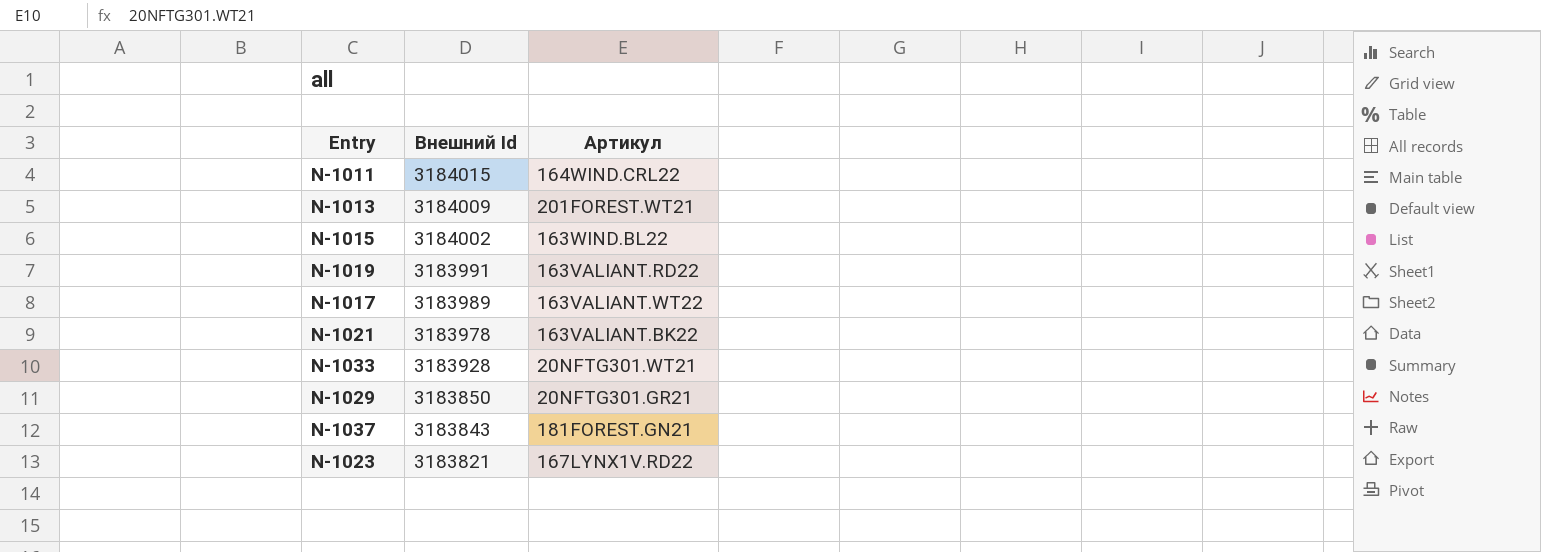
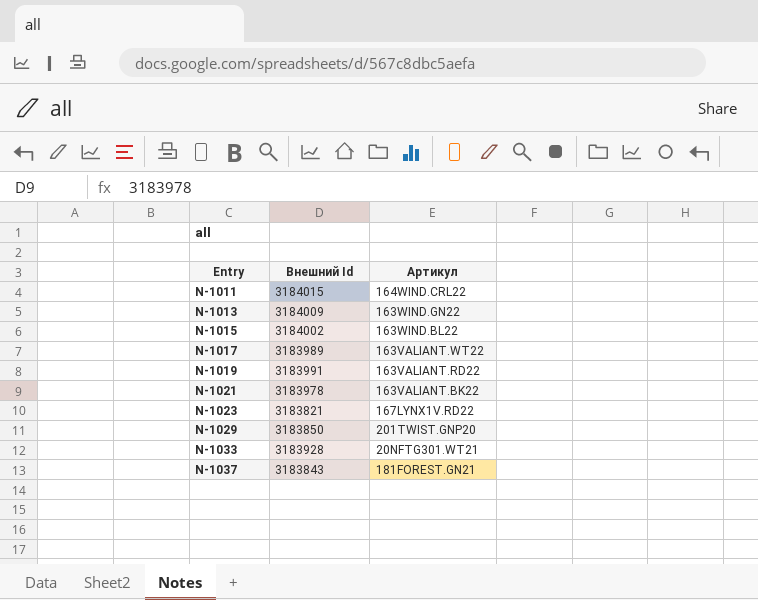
row order: Внешний Id descending -> Entry ascending
N-1013 | Артикул: 201FOREST.WT21 -> 163WIND.GN22
N-1029 | Артикул: 20NFTG301.GR21 -> 201TWIST.GNP20

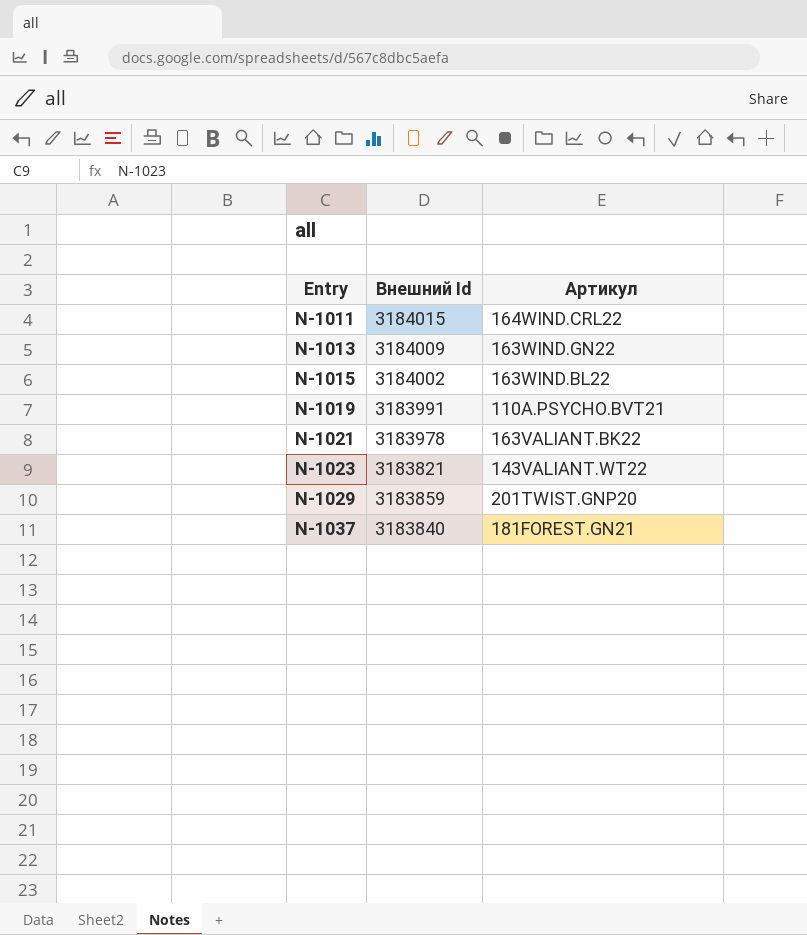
row N-1017: 3183989 | 163VALIANT.WT22 -> none
row N-1033: 3183928 | 20NFTG301.WT21 -> none
N-1019 | Артикул: 163VALIANT.RD22 -> 110A.PSYCHO.BVT21
N-1023 | Артикул: 167LYNX1V.RD22 -> 143VALIANT.WT22
N-1029 | Внешний Id: 3183850 -> 3183859
N-1037 | Внешний Id: 3183843 -> 3183840

